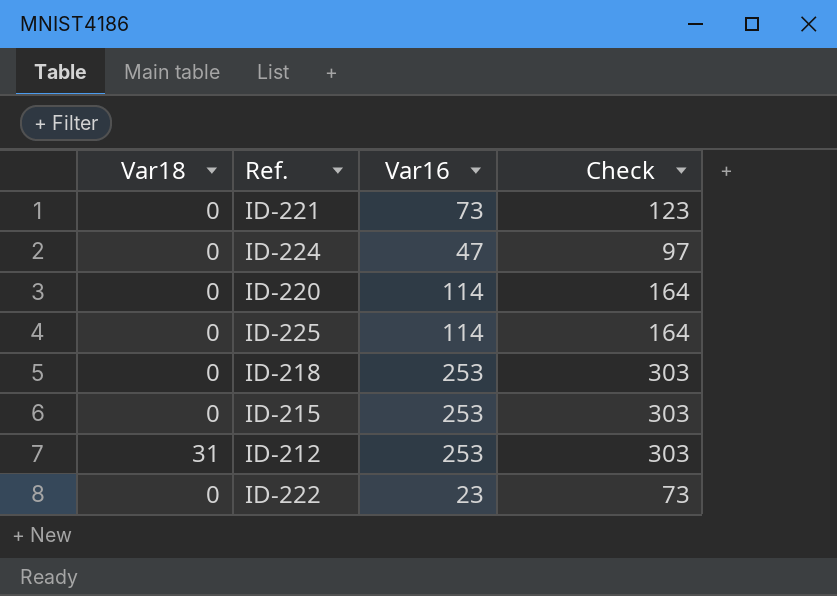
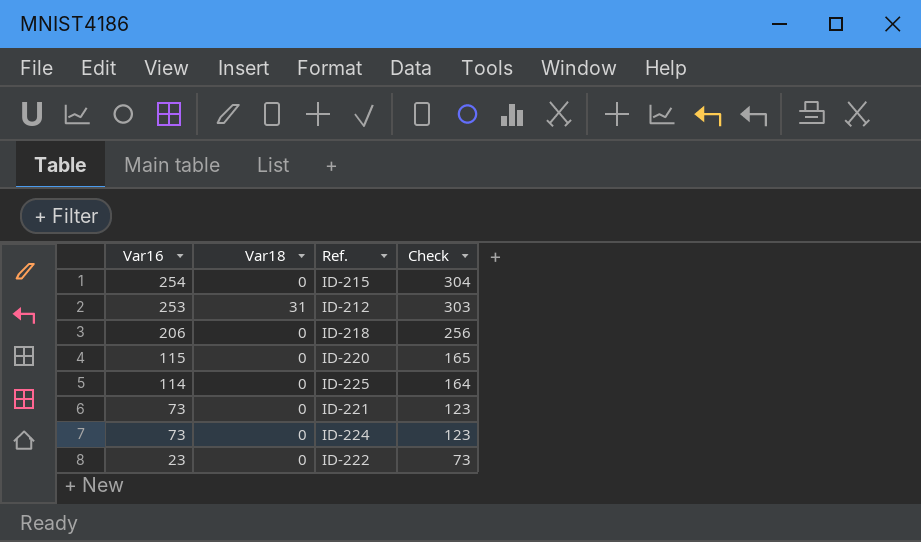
row order: none -> Var16 descending
column Var16 | position: 3 -> 1
ID-215 | Var16: 253 -> 254
ID-215 | Check: 303 -> 304
ID-218 | Var16: 253 -> 206
ID-218 | Check: 303 -> 256
ID-220 | Var16: 114 -> 115
ID-220 | Check: 164 -> 165
ID-224 | Var16: 47 -> 73
ID-224 | Check: 97 -> 123

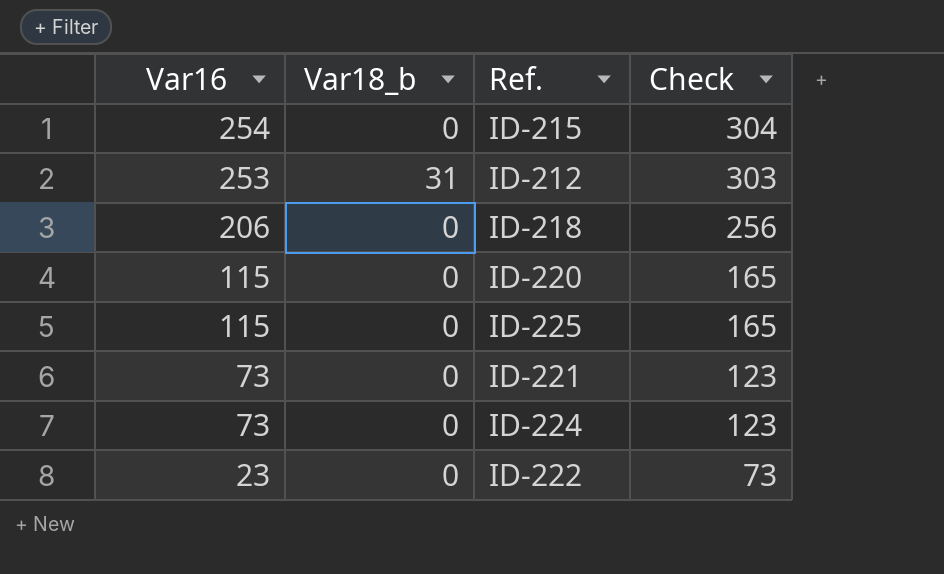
column name: Var18 -> Var18_b
ID-225 | Var16: 114 -> 115
ID-225 | Check: 164 -> 165

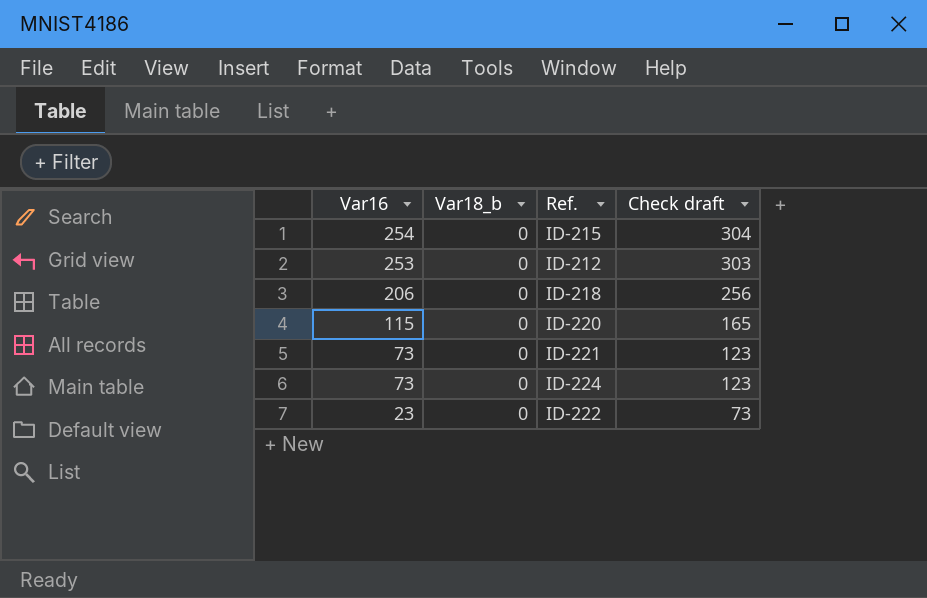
column name: Check -> Check draft
row ID-225: 115 | 0 | 165 -> none
ID-212 | Var18_b: 31 -> 0

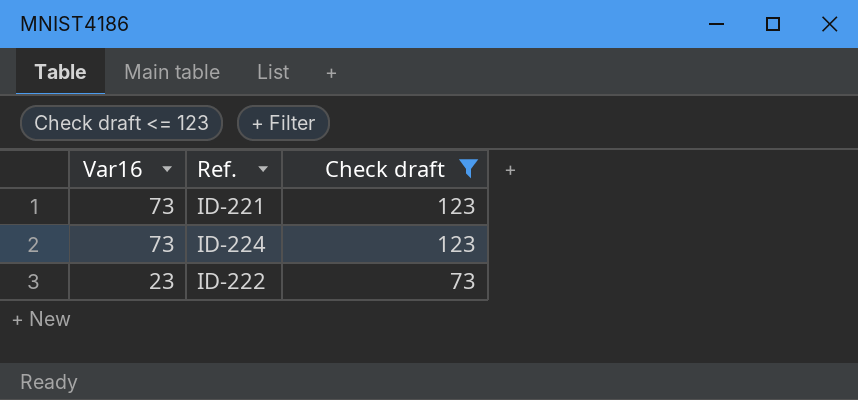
filter: none -> Check draft <= 123
column Var18_b | position: 2 -> none

